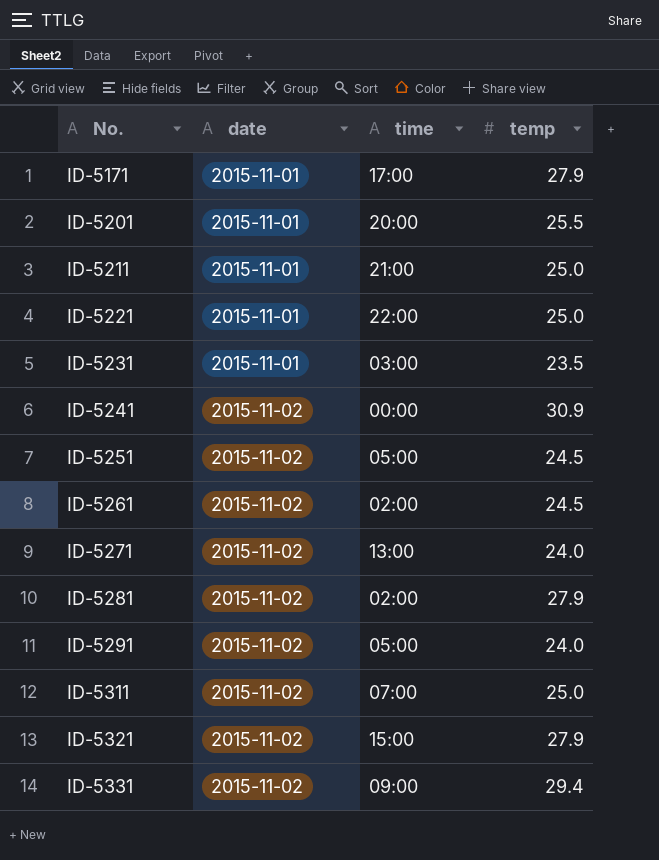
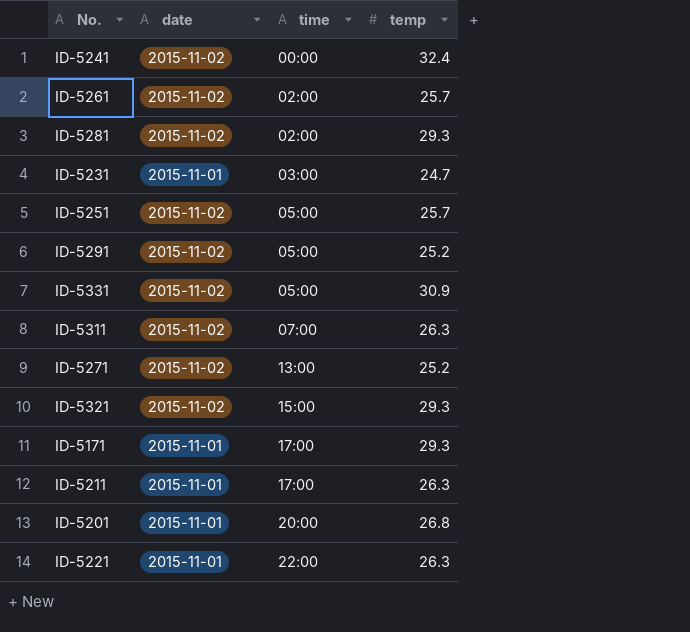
row order: No. ascending -> time ascending
ID-5241 | temp: 30.9 -> 32.4
ID-5261 | temp: 24.5 -> 25.7
ID-5281 | temp: 27.9 -> 29.3
ID-5231 | temp: 23.5 -> 24.7
ID-5251 | temp: 24.5 -> 25.7
ID-5291 | temp: 24.0 -> 25.2
ID-5331 | time: 09:00 -> 05:00
ID-5331 | temp: 29.4 -> 30.9
ID-5311 | temp: 25.0 -> 26.3
ID-5271 | temp: 24.0 -> 25.2
ID-5321 | temp: 27.9 -> 29.3
ID-5171 | temp: 27.9 -> 29.3
ID-5211 | time: 21:00 -> 17:00
ID-5211 | temp: 25.0 -> 26.3
ID-5201 | temp: 25.5 -> 26.8
ID-5221 | temp: 25.0 -> 26.3

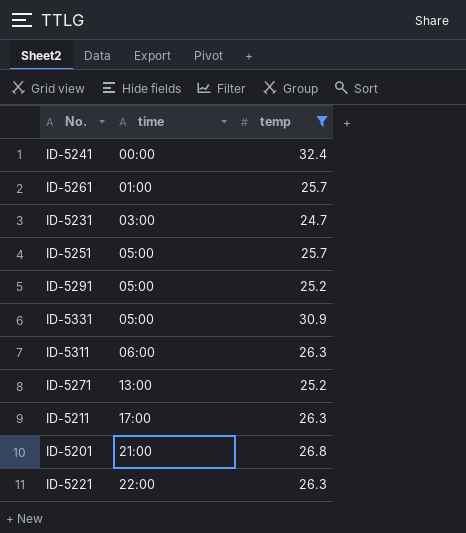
filter: none -> temp != 29.3
column date | position: 2 -> none
ID-5261 | time: 02:00 -> 01:00
ID-5311 | time: 07:00 -> 06:00
ID-5201 | time: 20:00 -> 21:00

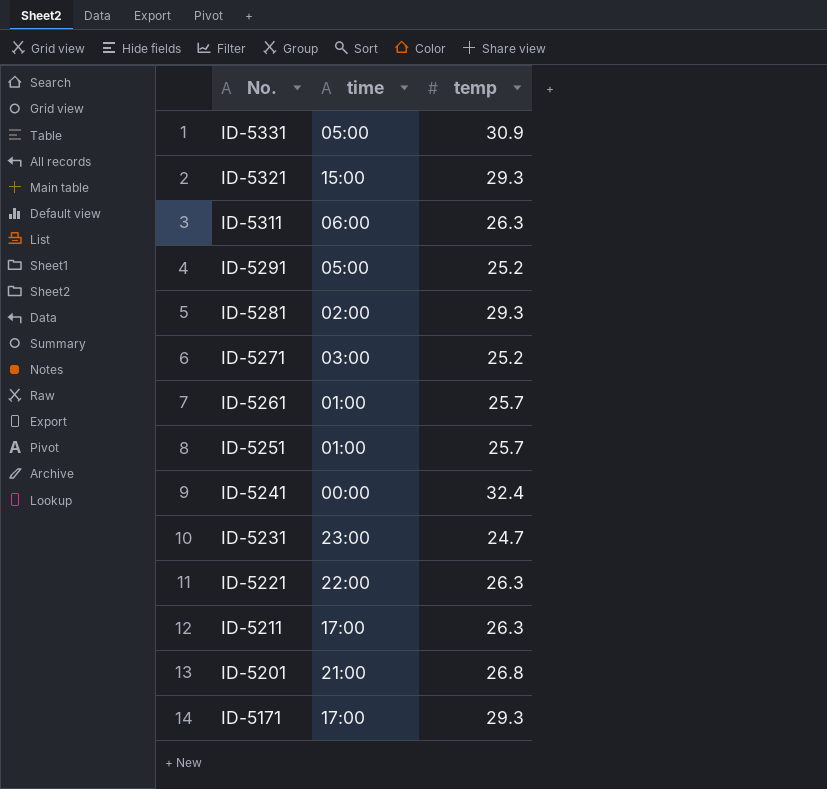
filter: temp != 29.3 -> none
row order: time ascending -> No. descending
ID-5271 | time: 13:00 -> 03:00
ID-5251 | time: 05:00 -> 01:00
ID-5231 | time: 03:00 -> 23:00

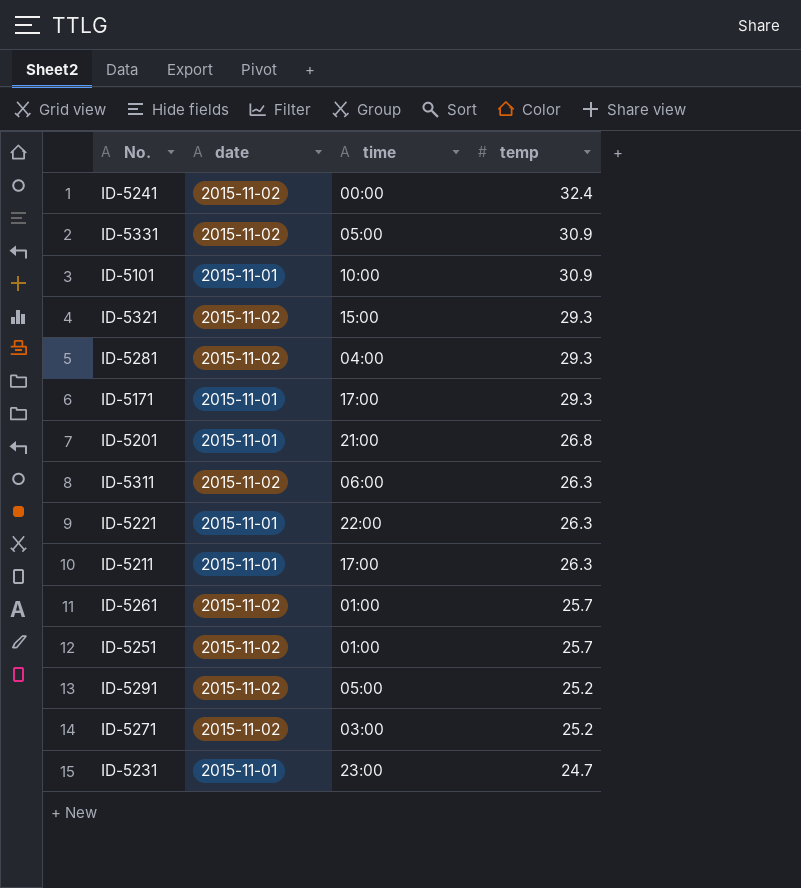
row order: No. descending -> temp descending
column date | position: none -> 2
row ID-5101: none -> 2015-11-01 | 10:00 | 30.9
ID-5281 | time: 02:00 -> 04:00

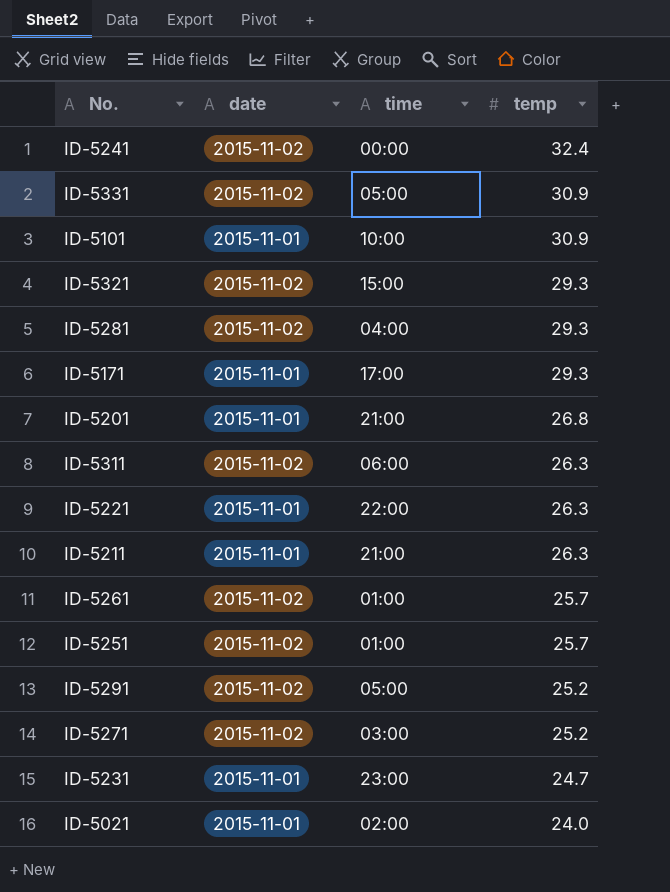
ID-5211 | time: 17:00 -> 21:00
row ID-5021: none -> 2015-11-01 | 02:00 | 24.0

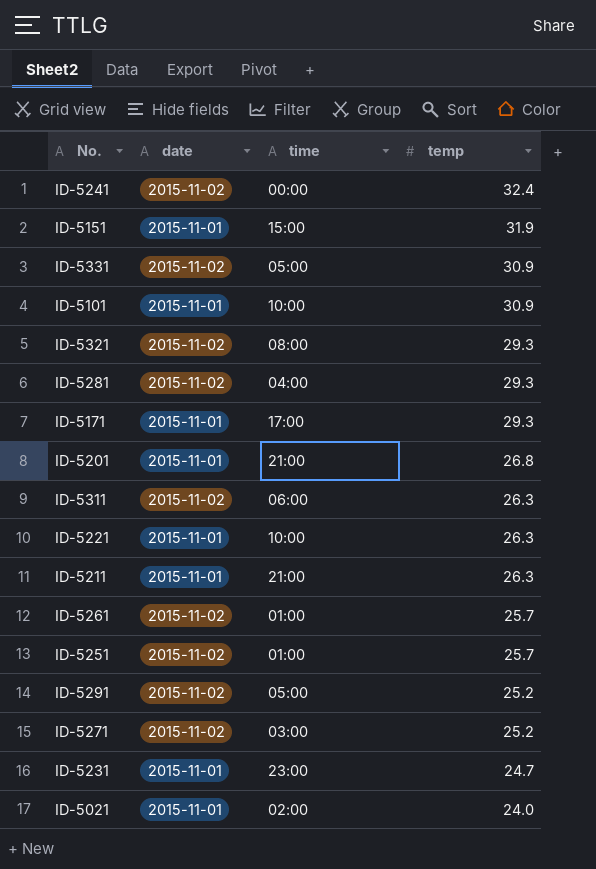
row ID-5151: none -> 2015-11-01 | 15:00 | 31.9
ID-5321 | time: 15:00 -> 08:00
ID-5221 | time: 22:00 -> 10:00

